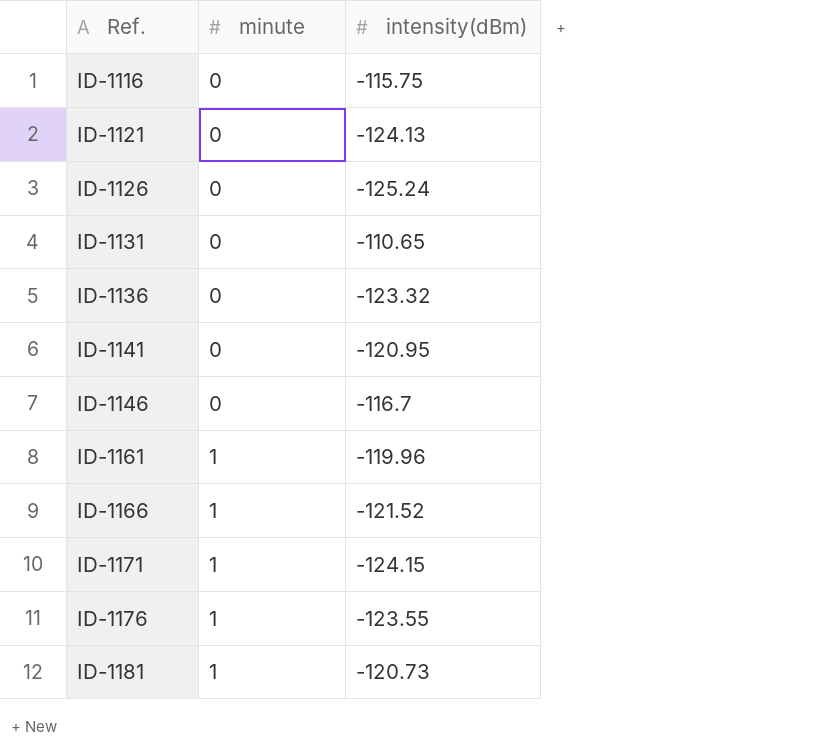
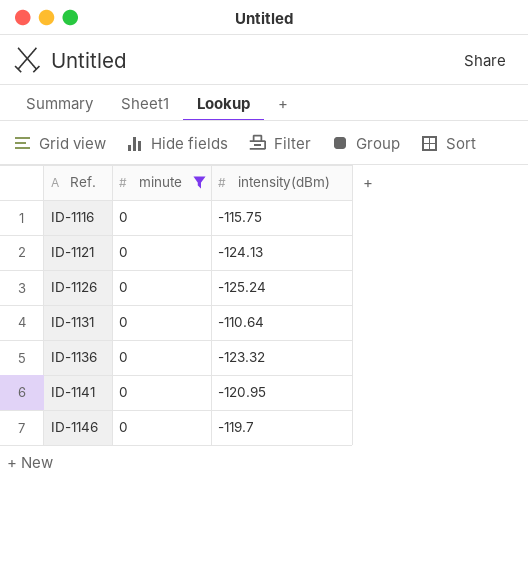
filter: none -> minute = 0
ID-1131 | intensity(dBm): -110.65 -> -110.64
ID-1146 | intensity(dBm): -116.7 -> -119.7

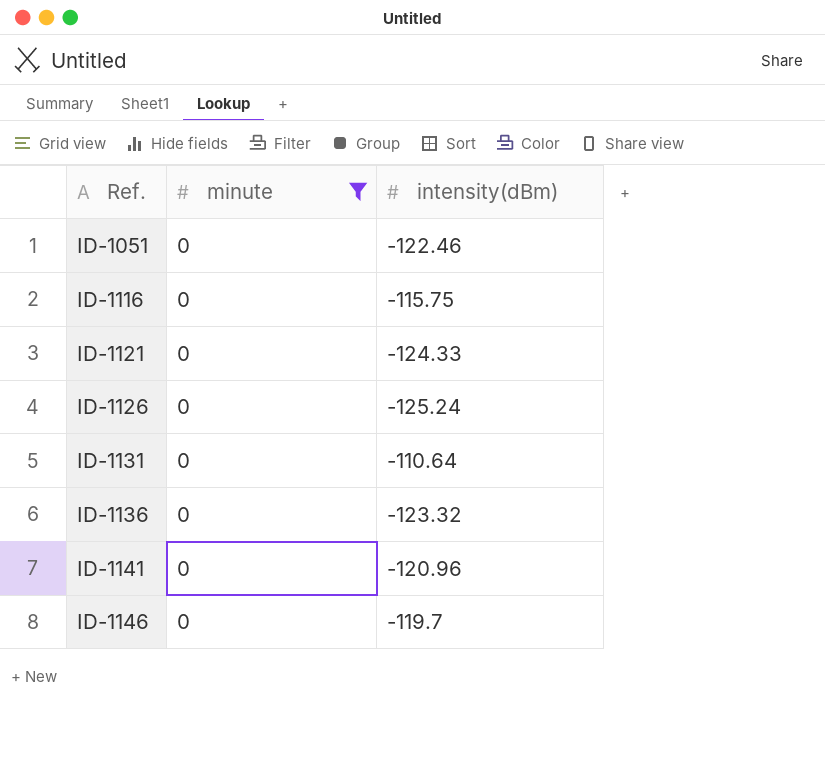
row ID-1051: none -> 0 | -122.46
ID-1121 | intensity(dBm): -124.13 -> -124.33
ID-1141 | intensity(dBm): -120.95 -> -120.96

